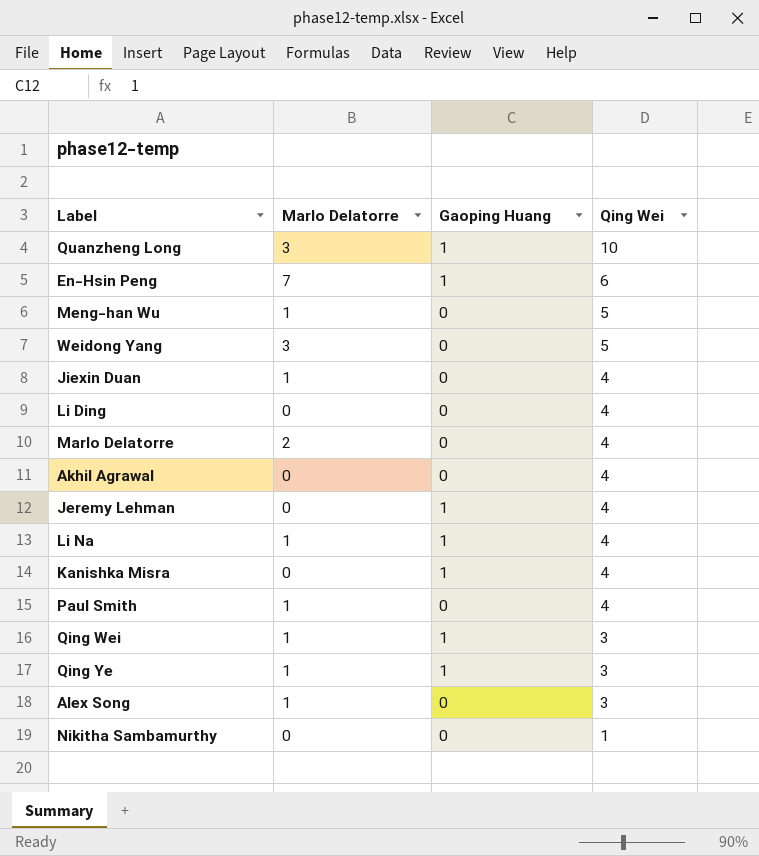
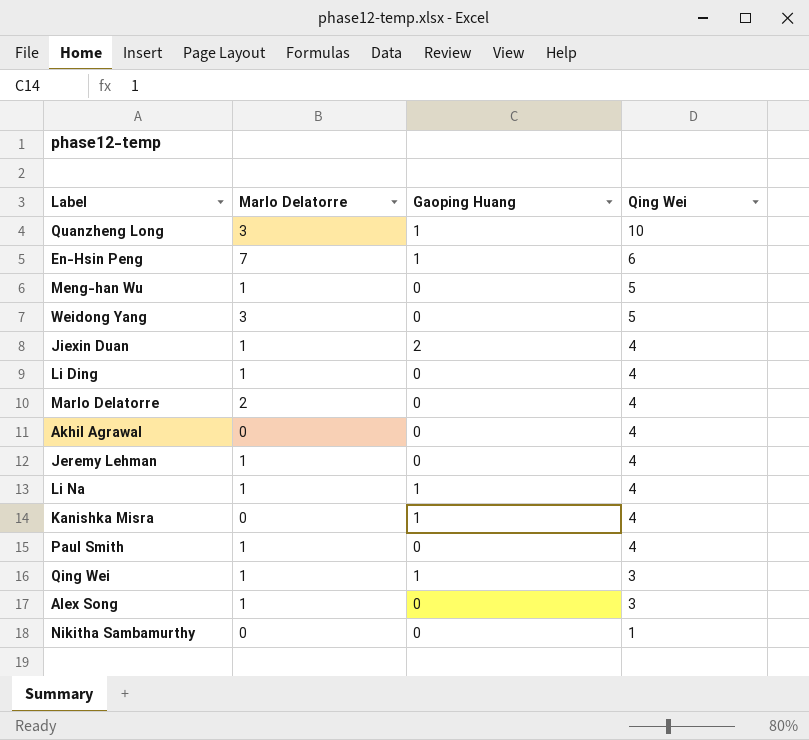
row Qing Ye: 1 | 1 | 3 -> none
Jiexin Duan | Gaoping Huang: 0 -> 2
Li Ding | Marlo Delatorre: 0 -> 1
Jeremy Lehman | Marlo Delatorre: 0 -> 1
Jeremy Lehman | Gaoping Huang: 1 -> 0

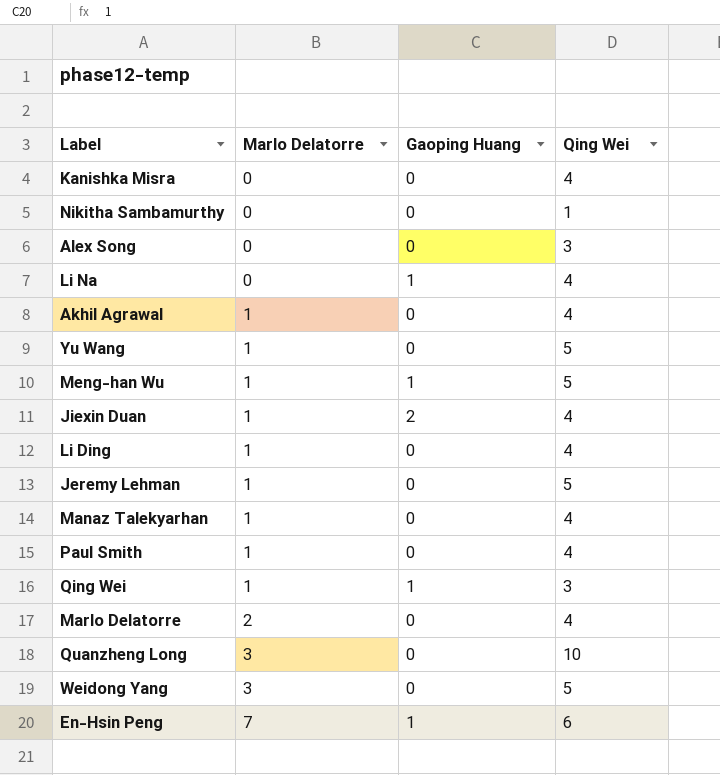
row order: Qing Wei descending -> Marlo Delatorre ascending
Kanishka Misra | Gaoping Huang: 1 -> 0
Alex Song | Marlo Delatorre: 1 -> 0
Li Na | Marlo Delatorre: 1 -> 0
Akhil Agrawal | Marlo Delatorre: 0 -> 1
row Yu Wang: none -> 1 | 0 | 5
Meng-han Wu | Gaoping Huang: 0 -> 1
Jeremy Lehman | Qing Wei: 4 -> 5
row Manaz Talekyarhan: none -> 1 | 0 | 4
Quanzheng Long | Gaoping Huang: 1 -> 0

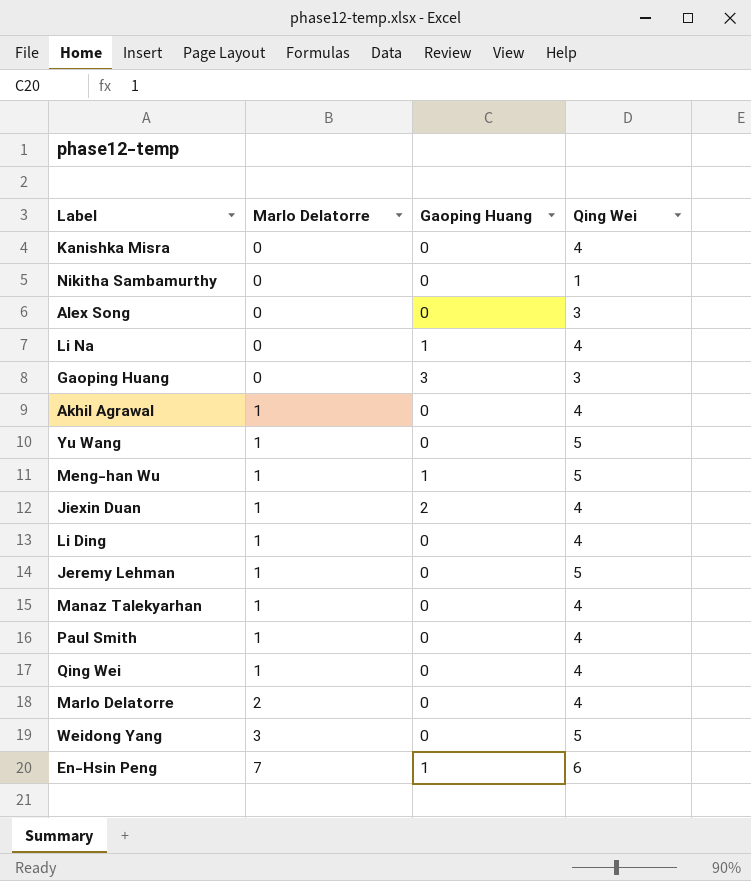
row Quanzheng Long: 3 | 0 | 10 -> none
row Gaoping Huang: none -> 0 | 3 | 3
Qing Wei | Gaoping Huang: 1 -> 0
Qing Wei | Qing Wei: 3 -> 4

